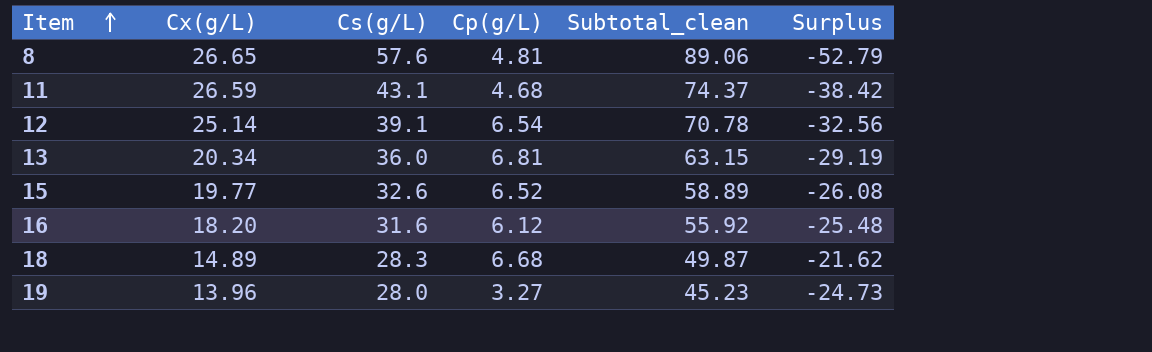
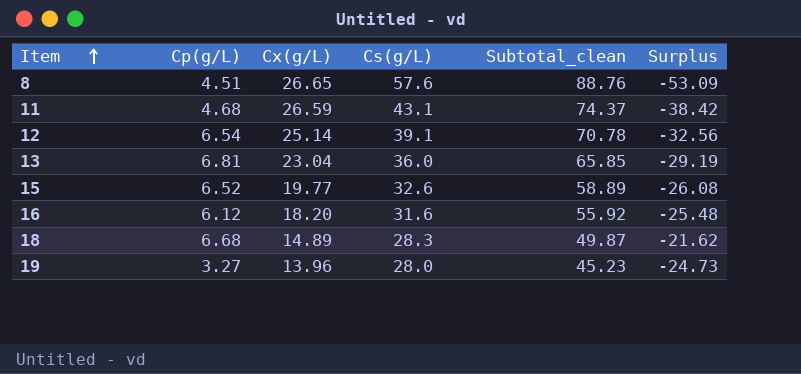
column Cp(g/L) | position: 4 -> 2
8 | Cp(g/L): 4.81 -> 4.51
8 | Subtotal_clean: 89.06 -> 88.76
8 | Surplus: -52.79 -> -53.09
13 | Cx(g/L): 20.34 -> 23.04
13 | Subtotal_clean: 63.15 -> 65.85

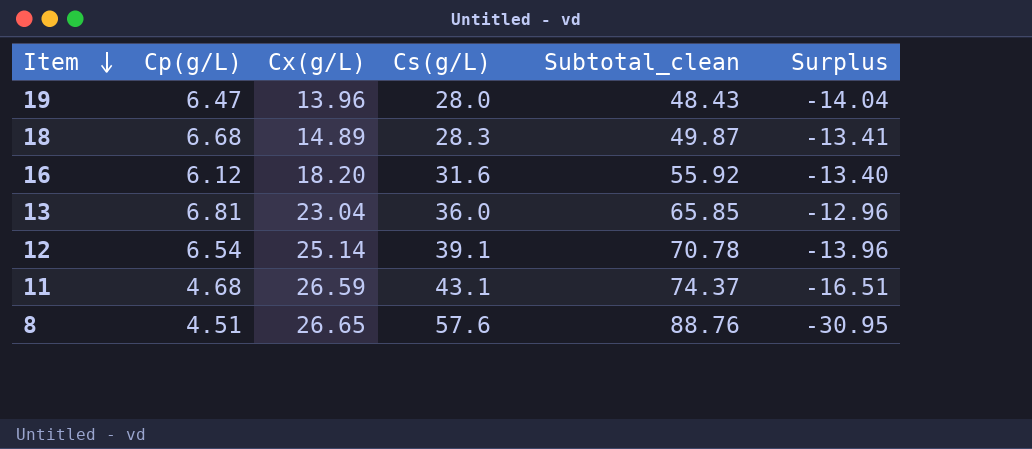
row order: Item ascending -> Item descending
column Surplus | formula: [Cp(g/L)] - [Cs(g/L)] -> [Cx(g/L)] - [Cs(g/L)]
row 15: 6.52 | 19.77 | 32.6 | 58.89 | -26.08 -> none
19 | Cp(g/L): 3.27 -> 6.47
19 | Subtotal_clean: 45.23 -> 48.43

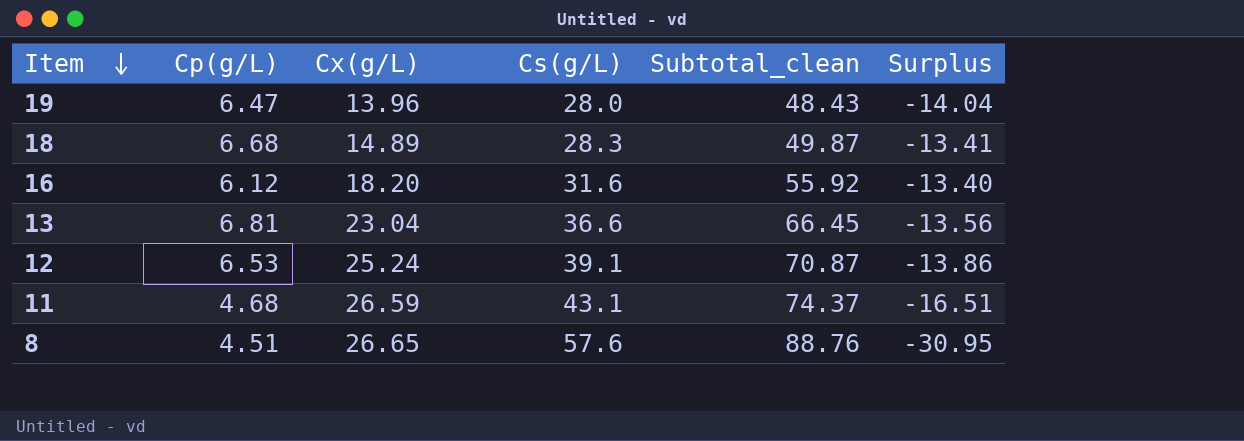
13 | Cs(g/L): 36.0 -> 36.6
13 | Subtotal_clean: 65.85 -> 66.45
13 | Surplus: -12.96 -> -13.56
12 | Cp(g/L): 6.54 -> 6.53
12 | Cx(g/L): 25.14 -> 25.24
12 | Subtotal_clean: 70.78 -> 70.87
12 | Surplus: -13.96 -> -13.86

